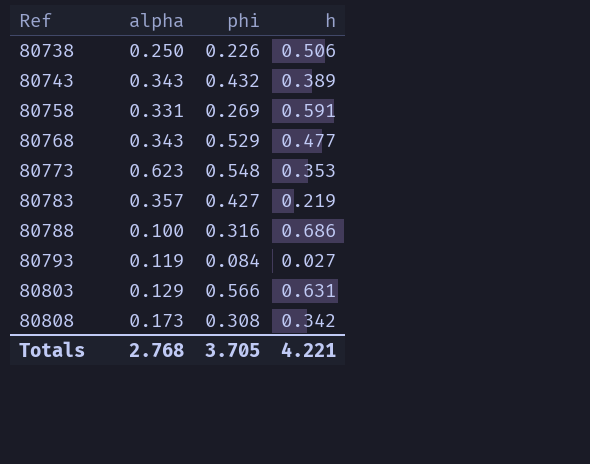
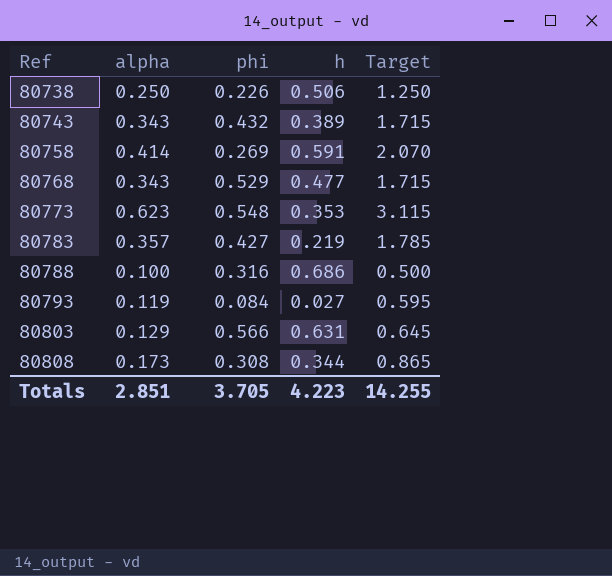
column Target | formula: none -> [alpha] * 5
80758 | alpha: 0.331 -> 0.414
80808 | h: 0.342 -> 0.344
Totals | alpha: 2.768 -> 2.851
Totals | h: 4.221 -> 4.223

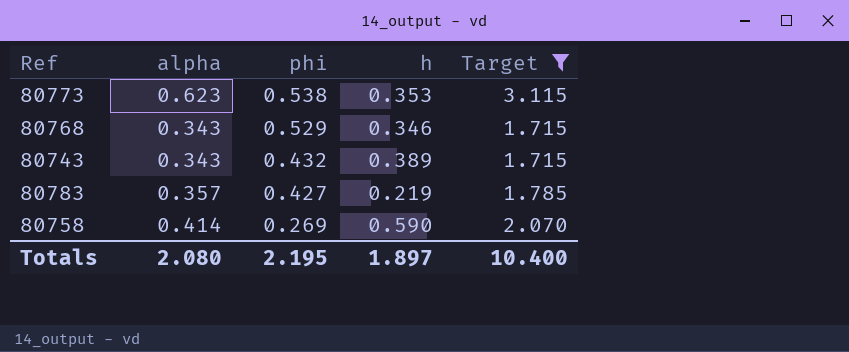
filter: none -> Target >= 1.715
row order: Ref ascending -> phi descending
80773 | phi: 0.548 -> 0.538
80768 | h: 0.477 -> 0.346
80758 | h: 0.591 -> 0.590
Totals | alpha: 2.851 -> 2.080
Totals | phi: 3.705 -> 2.195
Totals | h: 4.223 -> 1.897
Totals | Target: 14.255 -> 10.400

